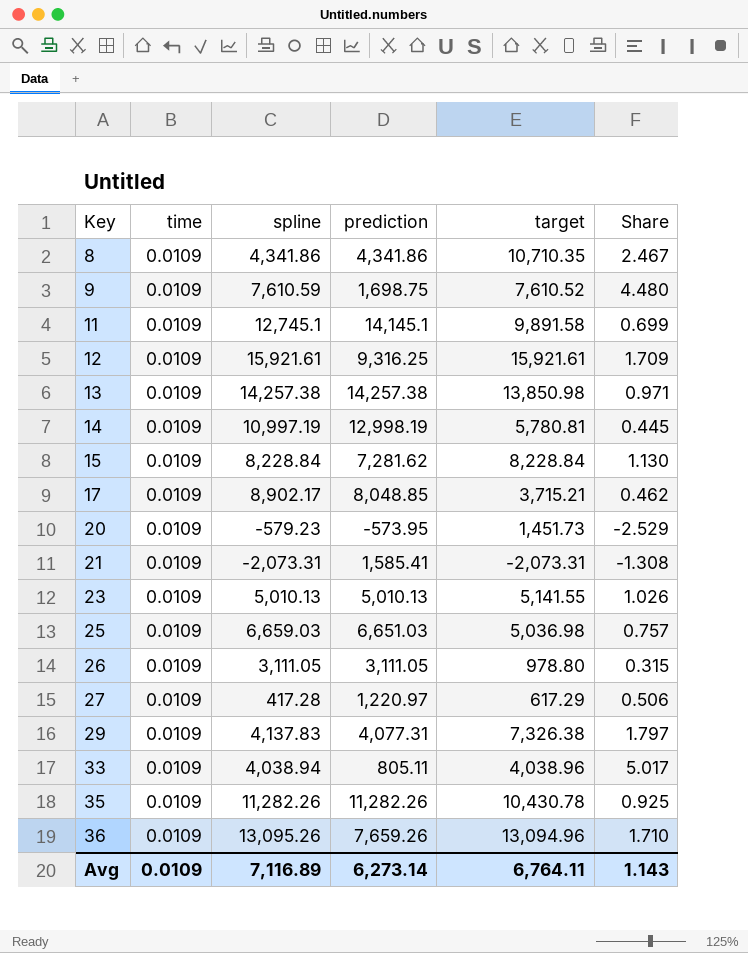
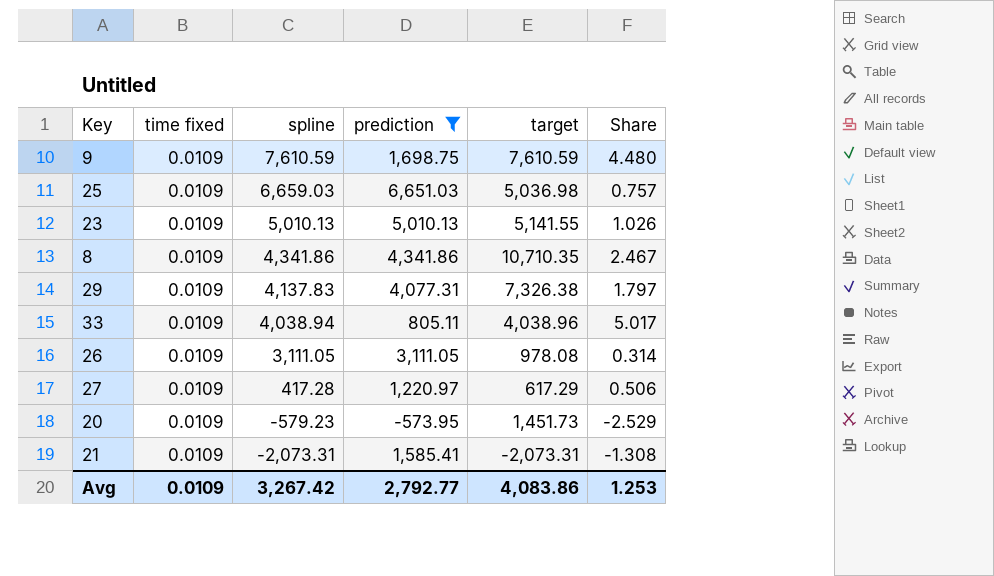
filter: none -> prediction <= 6,651.03
row order: Key ascending -> spline descending
column name: time -> time fixed
9 | target: 7,610.52 -> 7,610.59
26 | target: 978.80 -> 978.08
26 | Share: 0.315 -> 0.314
Avg | spline: 7,116.89 -> 3,267.42
Avg | prediction: 6,273.14 -> 2,792.77
Avg | target: 6,764.11 -> 4,083.86
Avg | Share: 1.143 -> 1.253

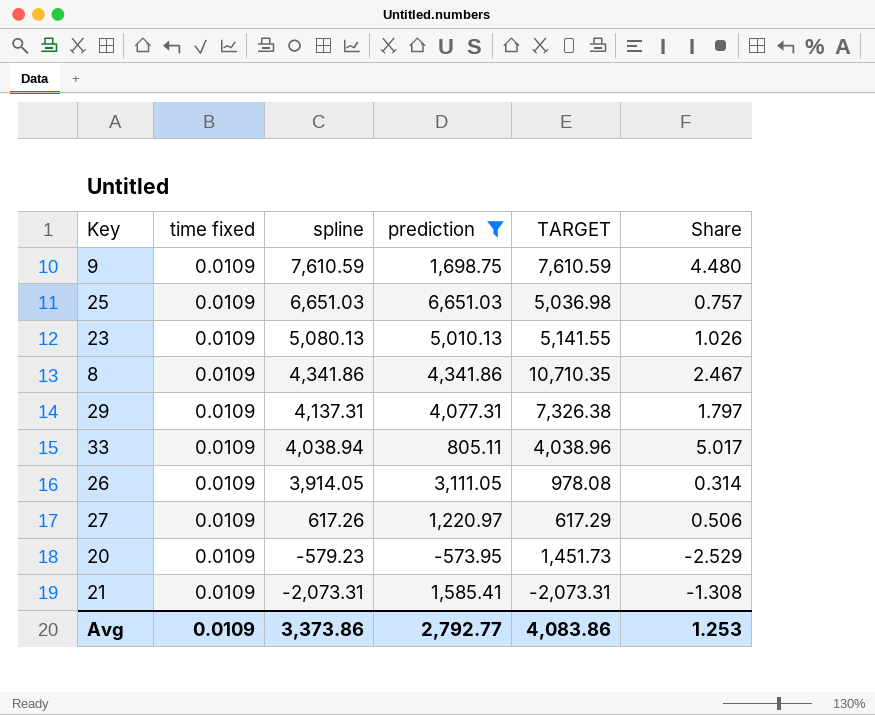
column name: target -> TARGET
25 | spline: 6,659.03 -> 6,651.03
23 | spline: 5,010.13 -> 5,080.13
29 | spline: 4,137.83 -> 4,137.31
26 | spline: 3,111.05 -> 3,914.05
27 | spline: 417.28 -> 617.26
Avg | spline: 3,267.42 -> 3,373.86

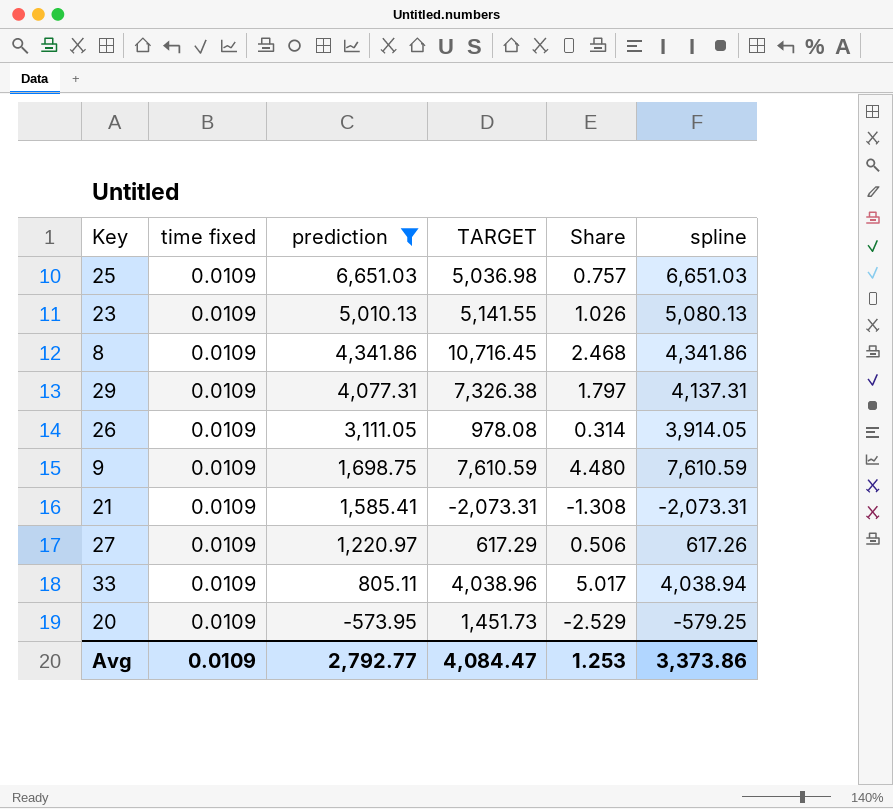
row order: spline descending -> prediction descending
column spline | position: 3 -> 6
8 | TARGET: 10,710.35 -> 10,716.45
8 | Share: 2.467 -> 2.468
20 | spline: -579.23 -> -579.25
Avg | TARGET: 4,083.86 -> 4,084.47

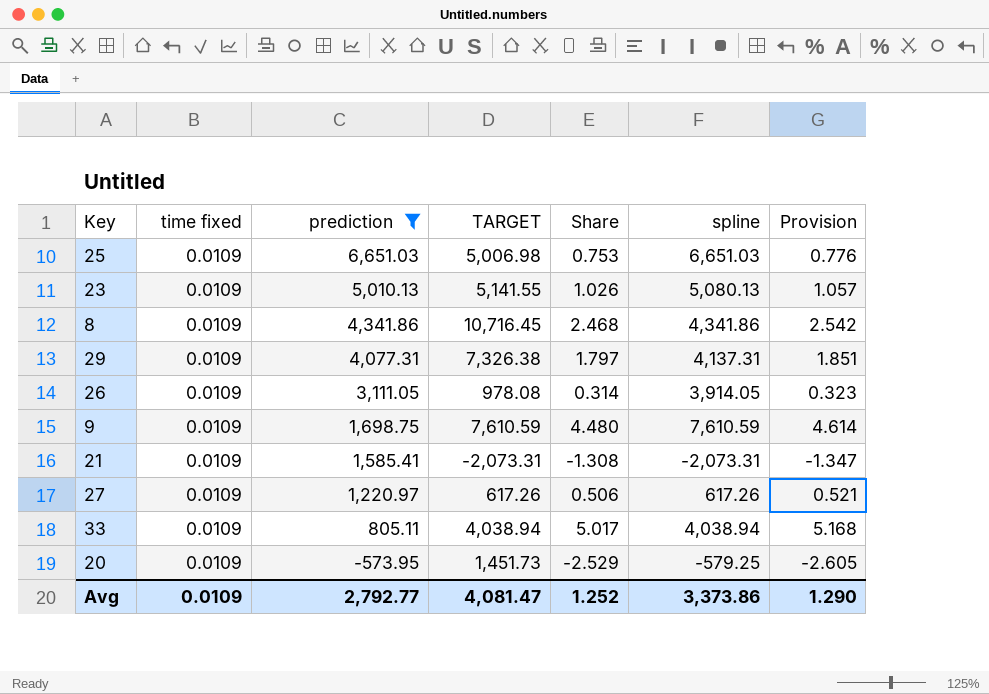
column Provision | formula: none -> [Share] * 1.03
25 | TARGET: 5,036.98 -> 5,006.98
25 | Share: 0.757 -> 0.753
27 | TARGET: 617.29 -> 617.26
33 | TARGET: 4,038.96 -> 4,038.94
Avg | TARGET: 4,084.47 -> 4,081.47
Avg | Share: 1.253 -> 1.252

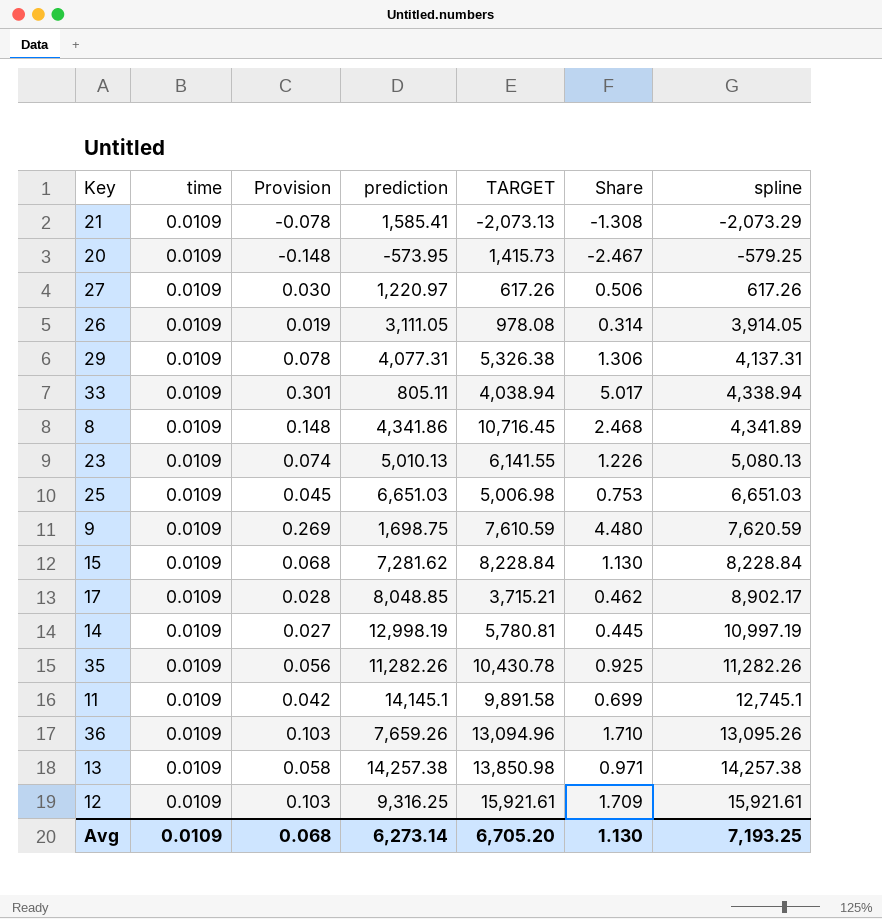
filter: prediction <= 6,651.03 -> none
row order: prediction descending -> spline ascending
column name: time fixed -> time
column Provision | formula: [Share] * 1.03 -> [Share] * 0.06
column Provision | position: 7 -> 3
21 | TARGET: -2,073.31 -> -2,073.13
21 | spline: -2,073.31 -> -2,073.29
20 | TARGET: 1,451.73 -> 1,415.73
20 | Share: -2.529 -> -2.467
29 | TARGET: 7,326.38 -> 5,326.38
29 | Share: 1.797 -> 1.306
33 | spline: 4,038.94 -> 4,338.94
8 | spline: 4,341.86 -> 4,341.89
23 | TARGET: 5,141.55 -> 6,141.55
23 | Share: 1.026 -> 1.226
9 | spline: 7,610.59 -> 7,620.59
Avg | Provision: 1.290 -> 0.068
Avg | prediction: 2,792.77 -> 6,273.14
Avg | TARGET: 4,081.47 -> 6,705.20
Avg | Share: 1.252 -> 1.130
Avg | spline: 3,373.86 -> 7,193.25

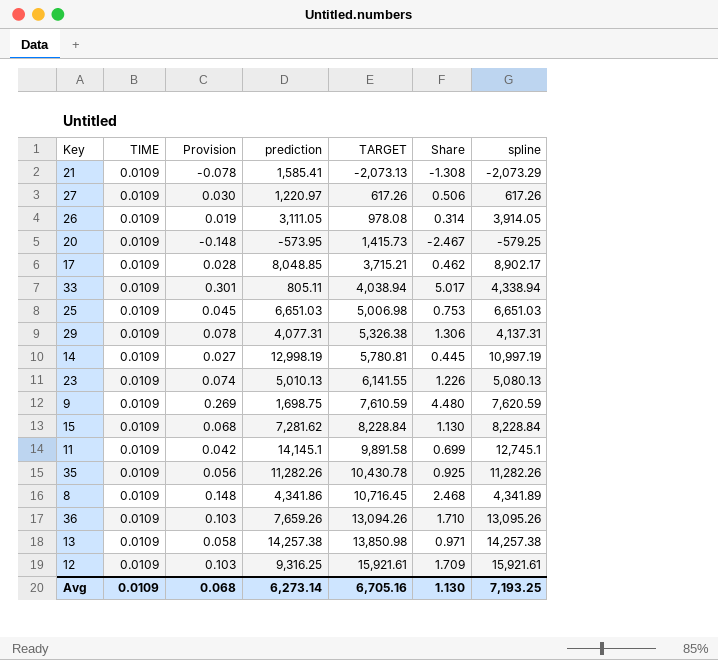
row order: spline ascending -> TARGET ascending
column name: time -> TIME
36 | TARGET: 13,094.96 -> 13,094.26
Avg | TARGET: 6,705.20 -> 6,705.16

